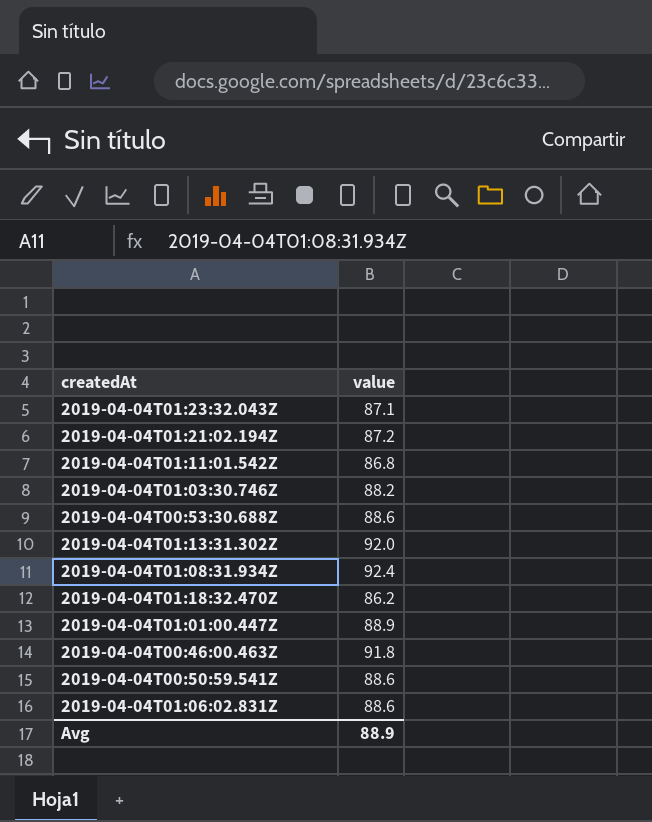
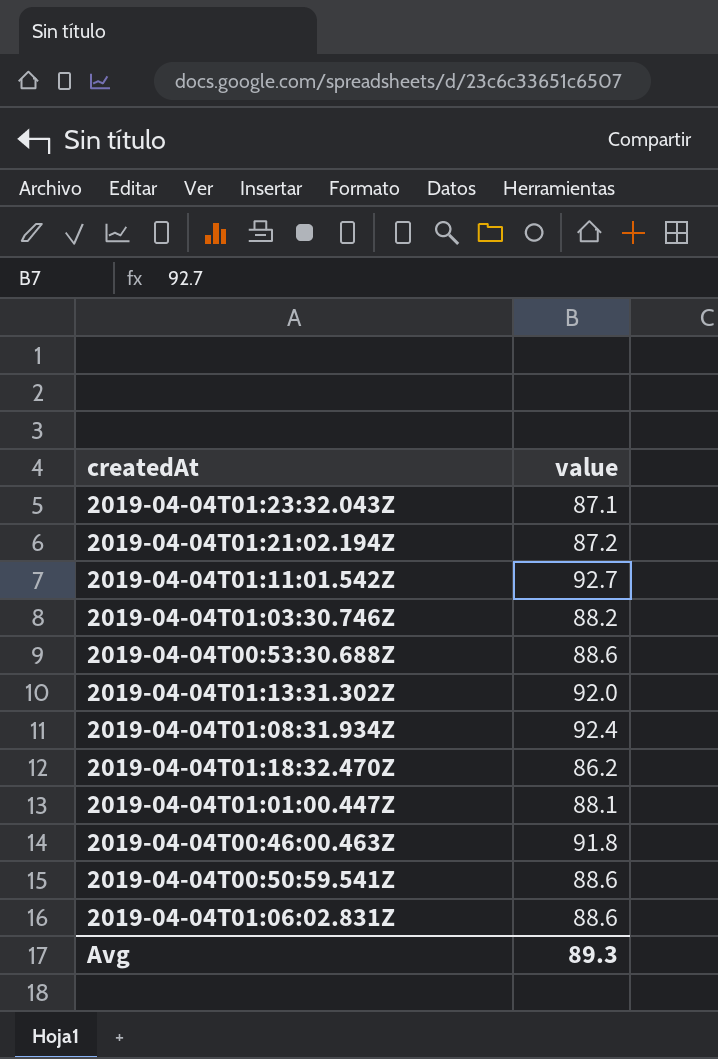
2019-04-04T01:11:01.542Z | value: 86.8 -> 92.7
2019-04-04T01:01:00.447Z | value: 88.9 -> 88.1
Avg | value: 88.9 -> 89.3

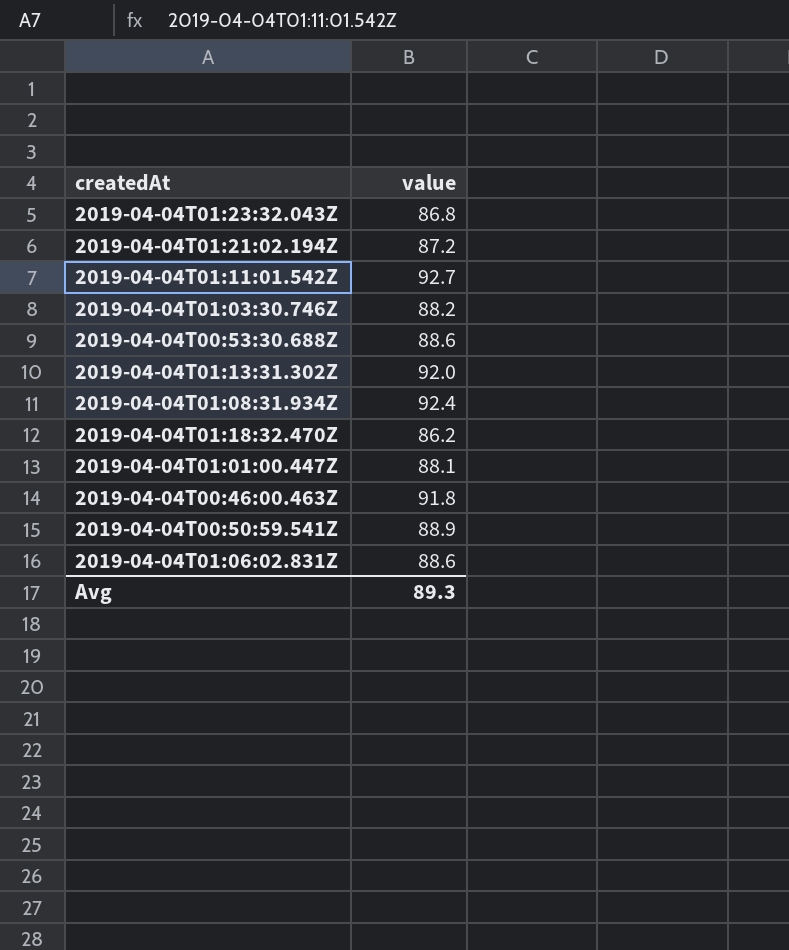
2019-04-04T01:23:32.043Z | value: 87.1 -> 86.8
2019-04-04T00:50:59.541Z | value: 88.6 -> 88.9

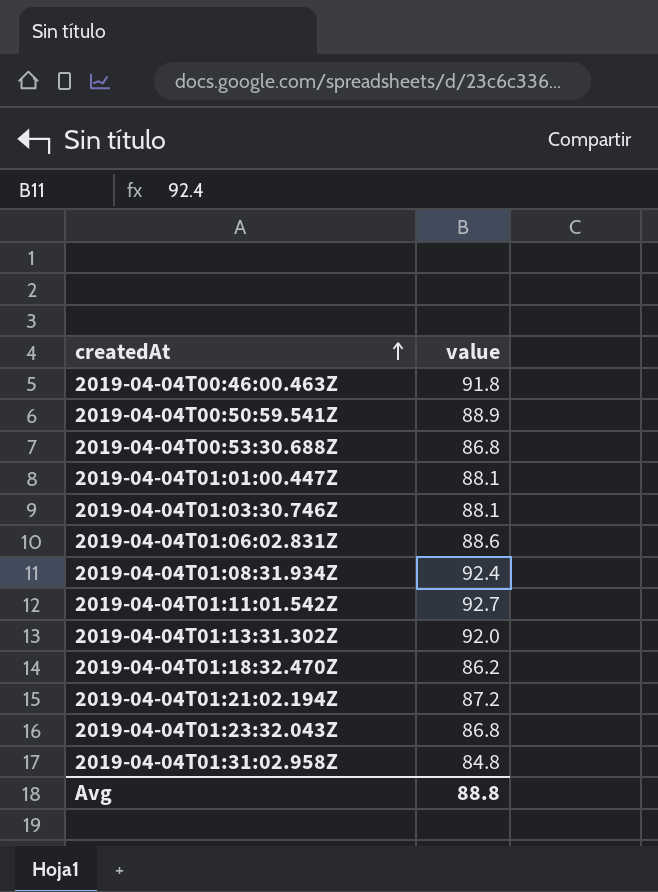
row order: none -> createdAt ascending
2019-04-04T00:53:30.688Z | value: 88.6 -> 86.8
2019-04-04T01:03:30.746Z | value: 88.2 -> 88.1
row 2019-04-04T01:31:02.958Z: none -> 84.8
Avg | value: 89.3 -> 88.8

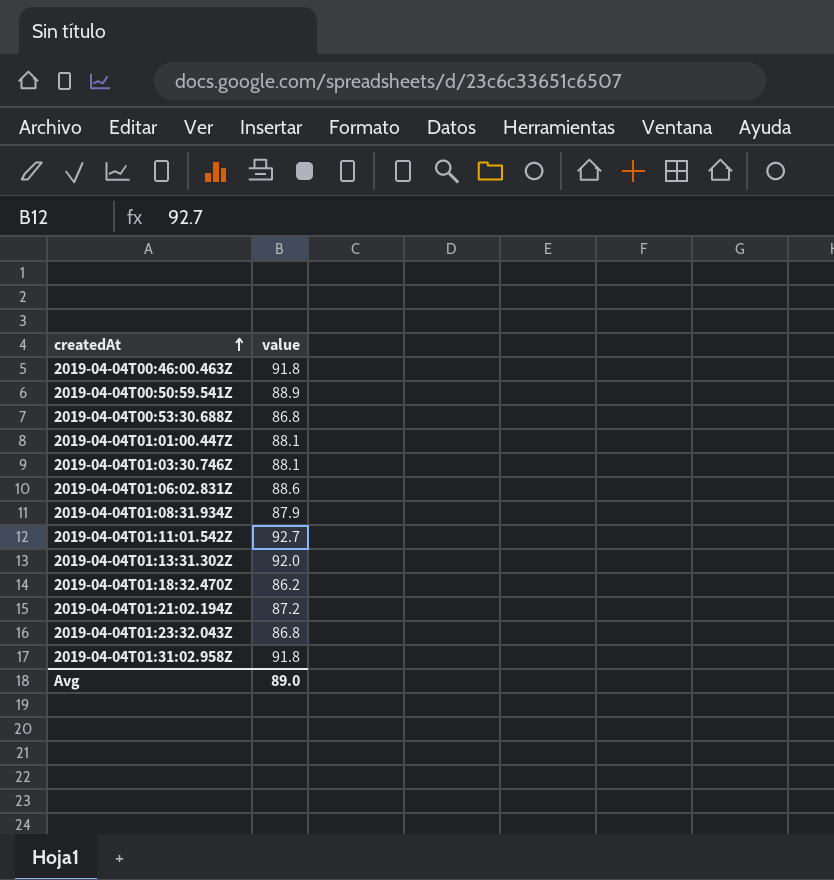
2019-04-04T01:08:31.934Z | value: 92.4 -> 87.9
2019-04-04T01:31:02.958Z | value: 84.8 -> 91.8
Avg | value: 88.8 -> 89.0

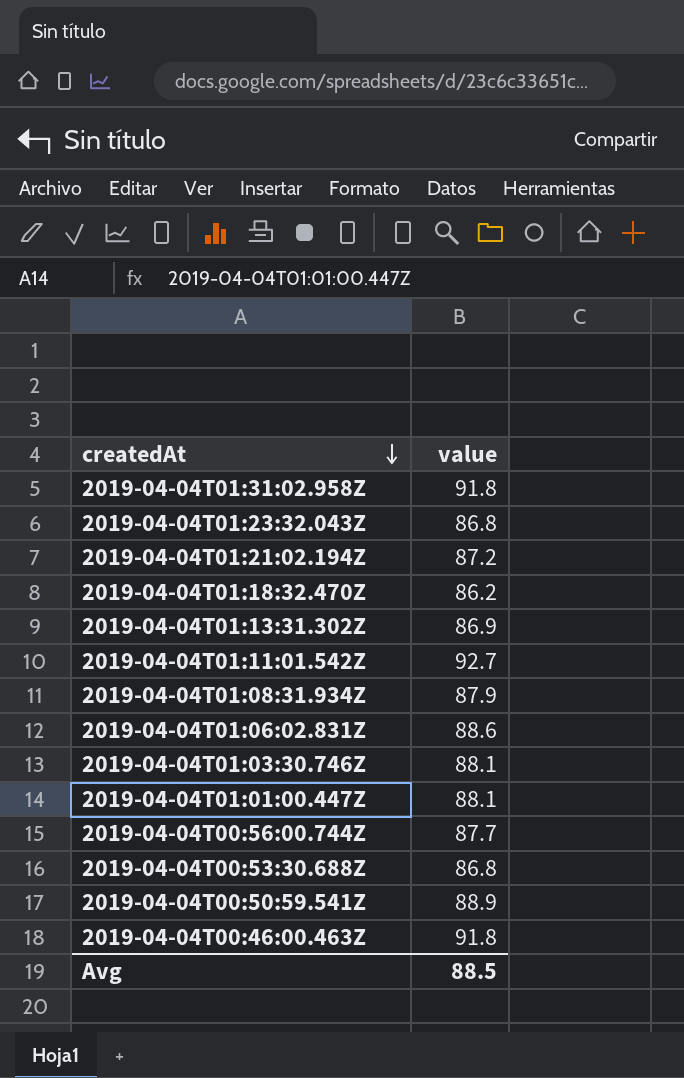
row order: createdAt ascending -> createdAt descending
2019-04-04T01:13:31.302Z | value: 92.0 -> 86.9
row 2019-04-04T00:56:00.744Z: none -> 87.7
Avg | value: 89.0 -> 88.5

